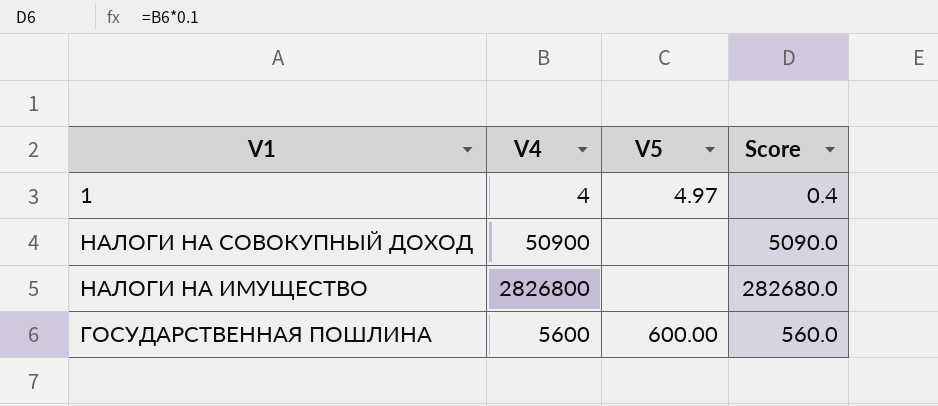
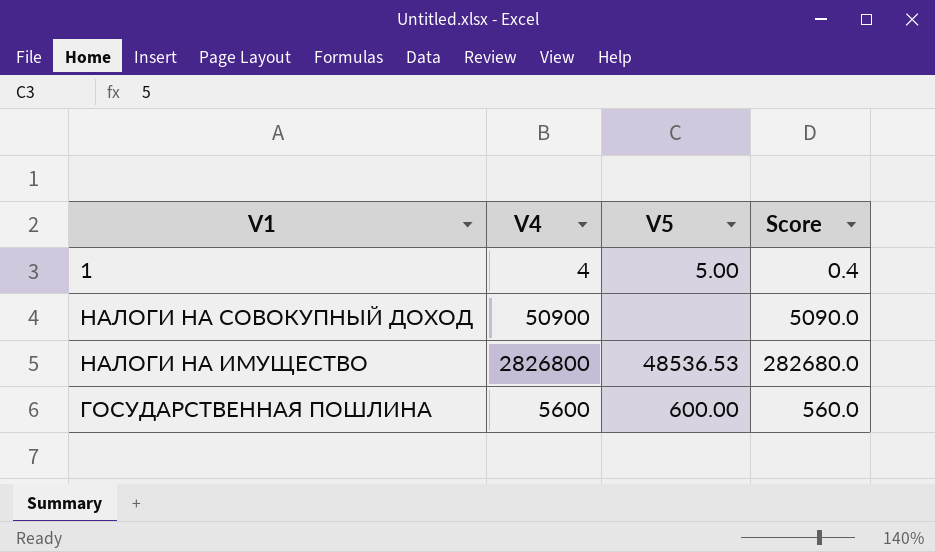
1 | V5: 4.97 -> 5.00
НАЛОГИ НА ИМУЩЕСТВО | V5: none -> 48536.53

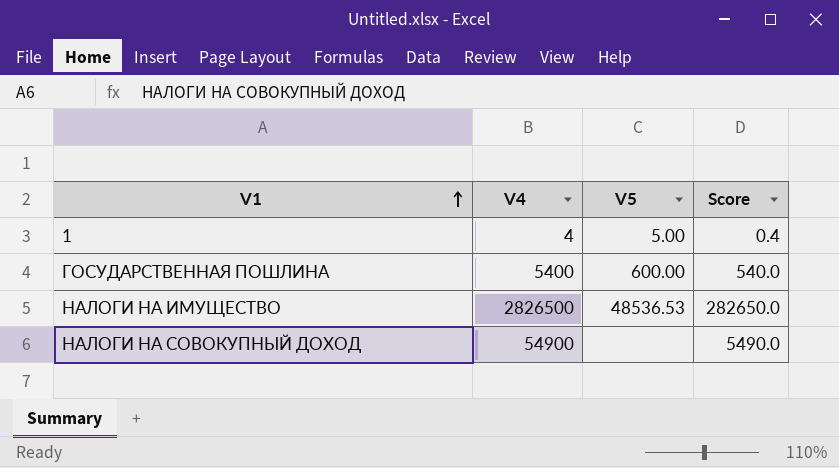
row order: none -> V1 ascending
ГОСУДАРСТВЕННАЯ ПОШЛИНА | V4: 5600 -> 5400
ГОСУДАРСТВЕННАЯ ПОШЛИНА | Score: 560.0 -> 540.0
НАЛОГИ НА ИМУЩЕСТВО | V4: 2826800 -> 2826500
НАЛОГИ НА ИМУЩЕСТВО | Score: 282680.0 -> 282650.0
НАЛОГИ НА СОВОКУПНЫЙ ДОХОД | V4: 50900 -> 54900
НАЛОГИ НА СОВОКУПНЫЙ ДОХОД | Score: 5090.0 -> 5490.0

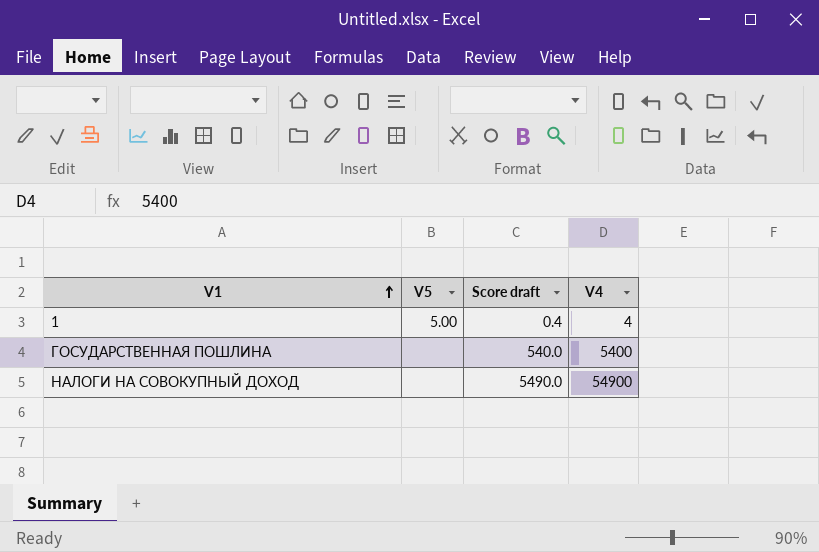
column name: Score -> Score draft
column V4 | position: 2 -> 4
row НАЛОГИ НА ИМУЩЕСТВО: 2826500 | 48536.53 | 282650.0 -> none
ГОСУДАРСТВЕННАЯ ПОШЛИНА | V5: 600.00 -> none

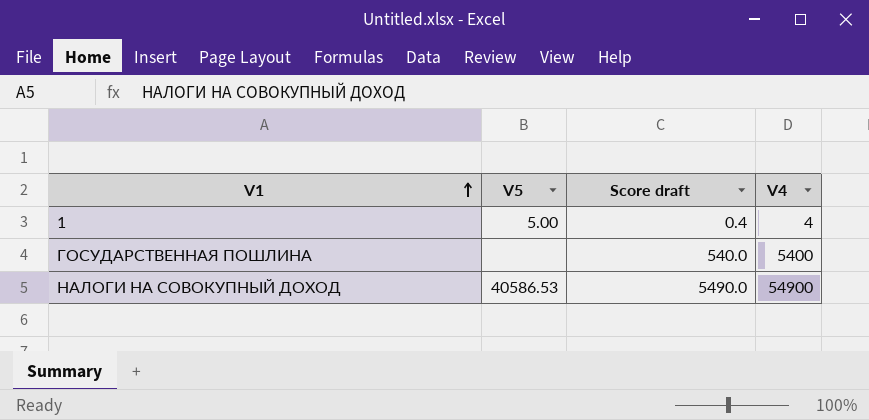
НАЛОГИ НА СОВОКУПНЫЙ ДОХОД | V5: none -> 40586.53

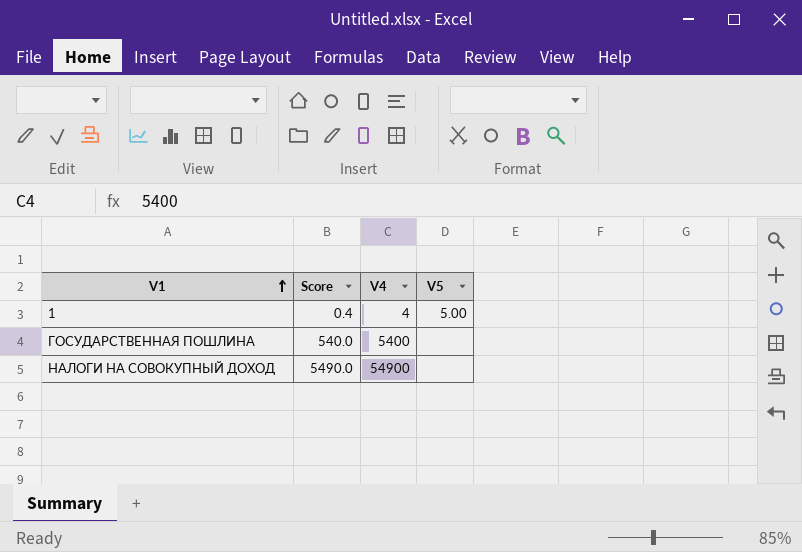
column name: Score draft -> Score
column V5 | position: 2 -> 4
НАЛОГИ НА СОВОКУПНЫЙ ДОХОД | V5: 40586.53 -> none

